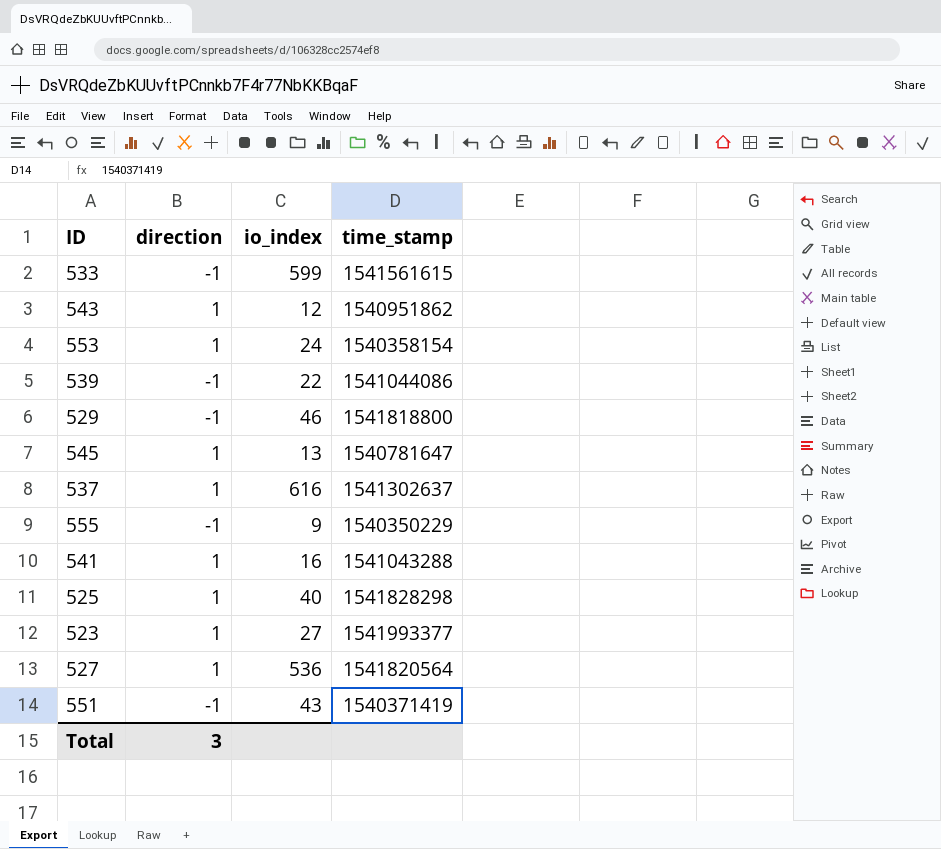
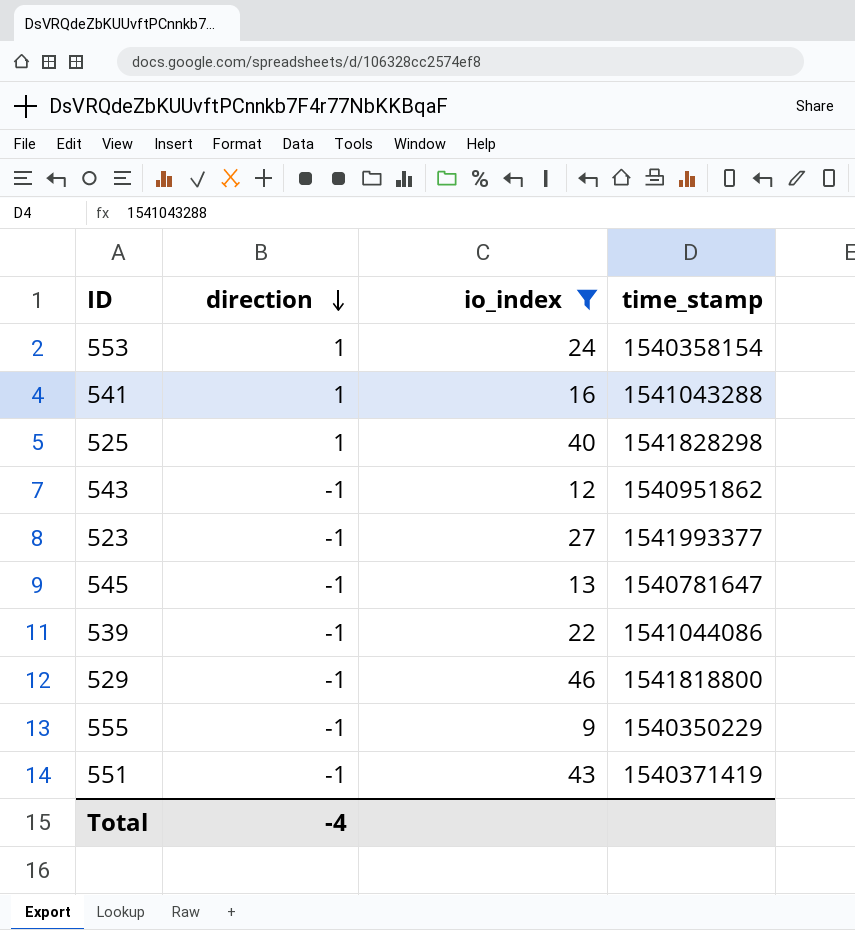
filter: none -> io_index <= 46
row order: none -> direction descending
543 | direction: 1 -> -1
523 | direction: 1 -> -1
545 | direction: 1 -> -1
Total | direction: 3 -> -4

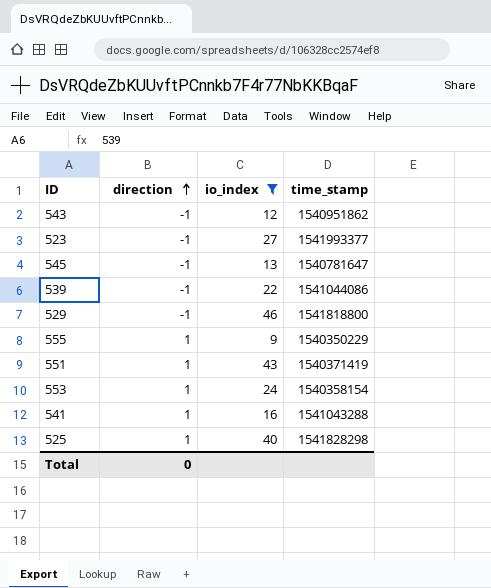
row order: direction descending -> direction ascending
555 | direction: -1 -> 1
551 | direction: -1 -> 1
Total | direction: -4 -> 0

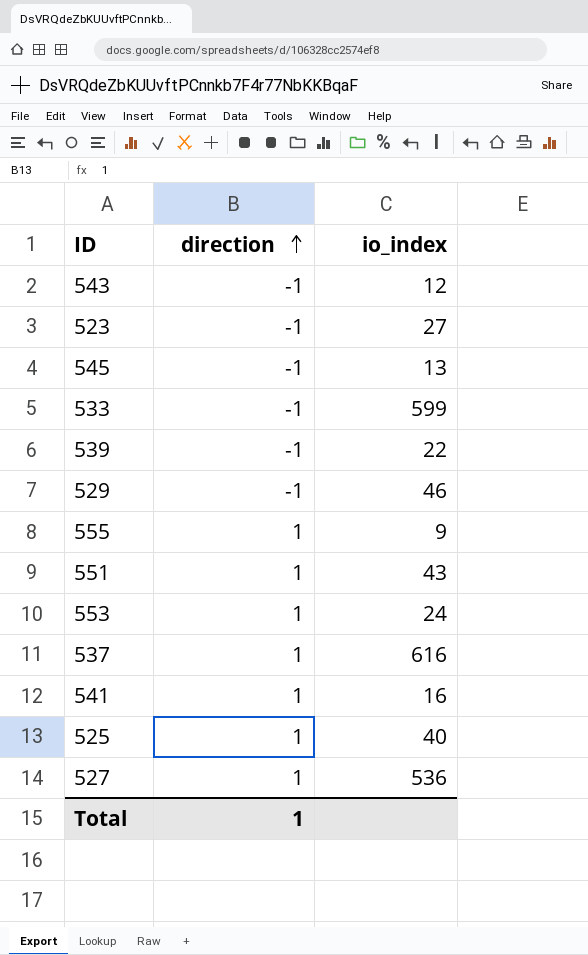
filter: io_index <= 46 -> none
column time_stamp | position: 4 -> none
Total | direction: 0 -> 1

